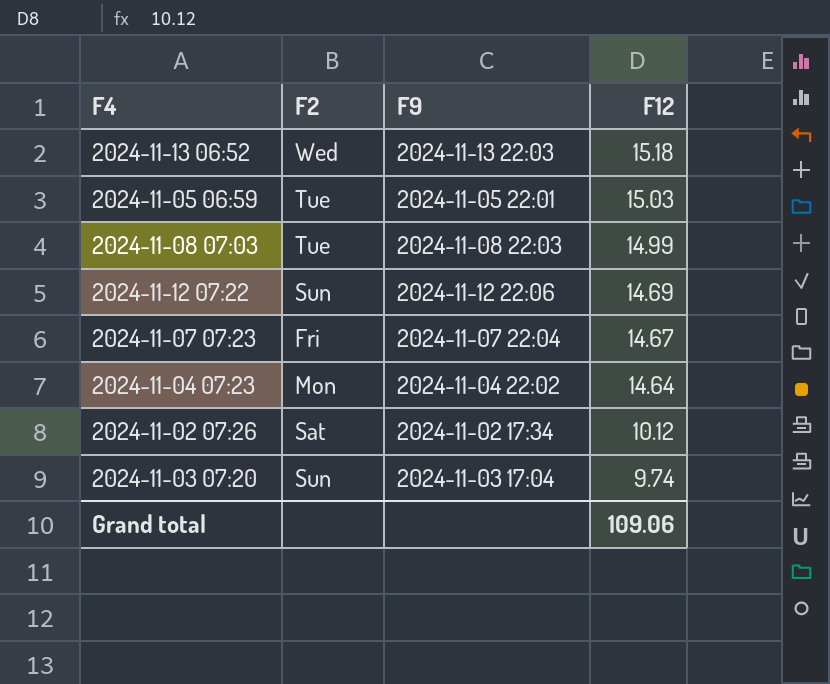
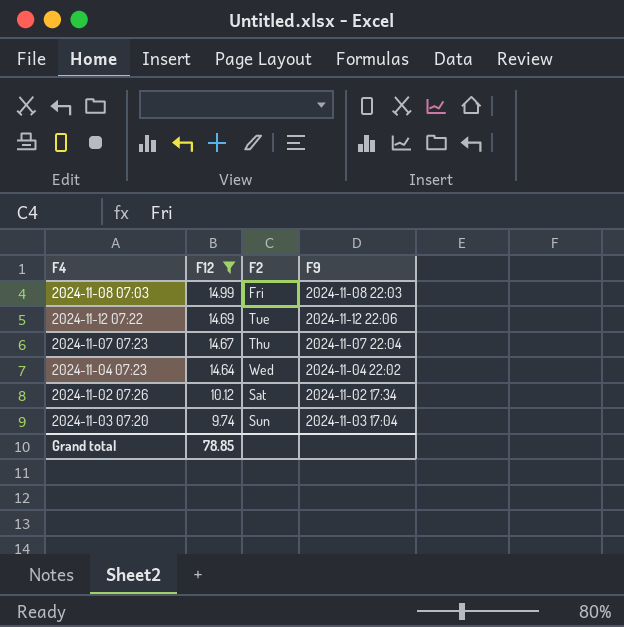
filter: none -> F12 <= 14.99
column F12 | position: 4 -> 2
2024-11-08 07:03 | F2: Tue -> Fri
2024-11-12 07:22 | F2: Sun -> Tue
2024-11-07 07:23 | F2: Fri -> Thu
2024-11-04 07:23 | F2: Mon -> Wed
Grand total | F12: 109.06 -> 78.85

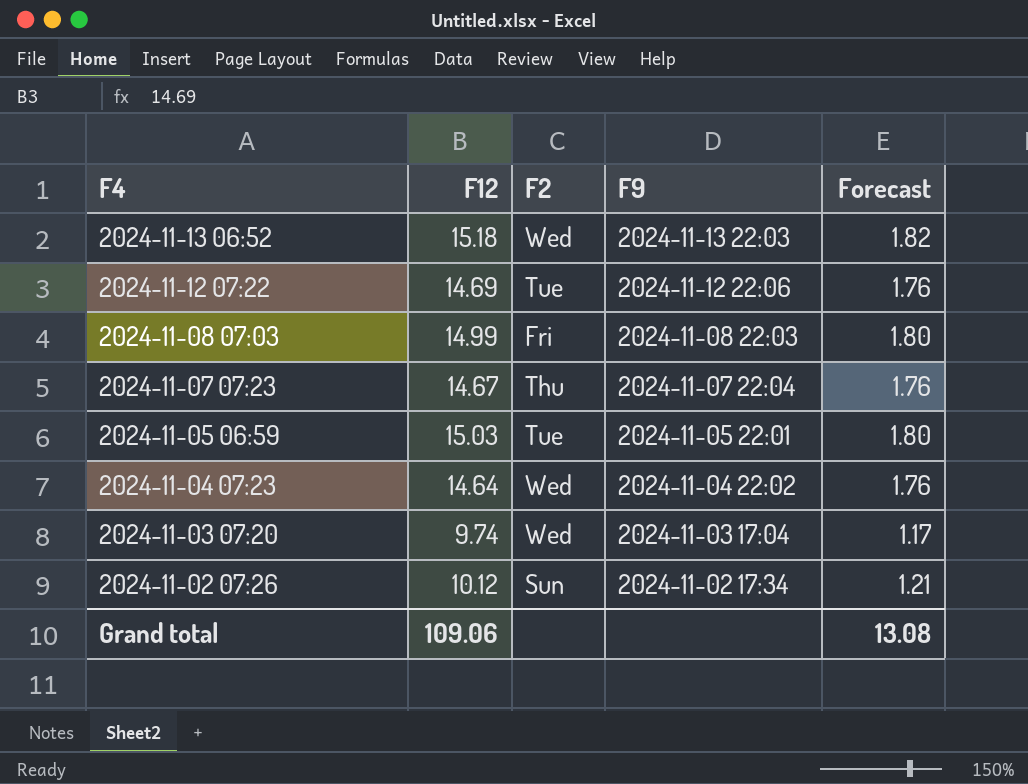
filter: F12 <= 14.99 -> none
row order: F12 descending -> F4 descending
column Forecast | formula: none -> [F12] * 0.12
2024-11-03 07:20 | F2: Sun -> Wed
2024-11-02 07:26 | F2: Sat -> Sun
Grand total | F12: 78.85 -> 109.06

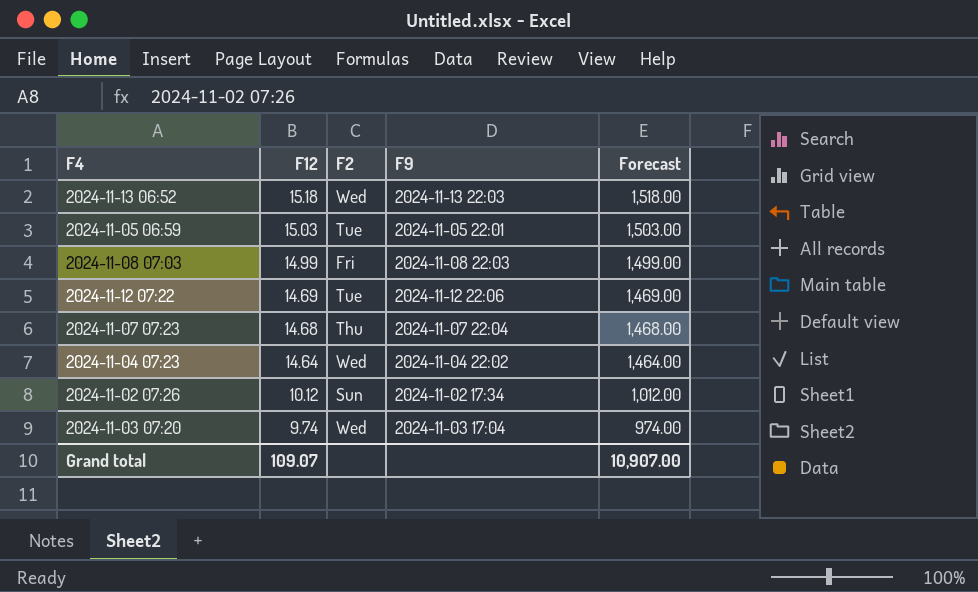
row order: F4 descending -> F12 descending
column Forecast | formula: [F12] * 0.12 -> [F12] * 100
2024-11-07 07:23 | F12: 14.67 -> 14.68
Grand total | F12: 109.06 -> 109.07
Grand total | Forecast: 13.08 -> 10,907.00

